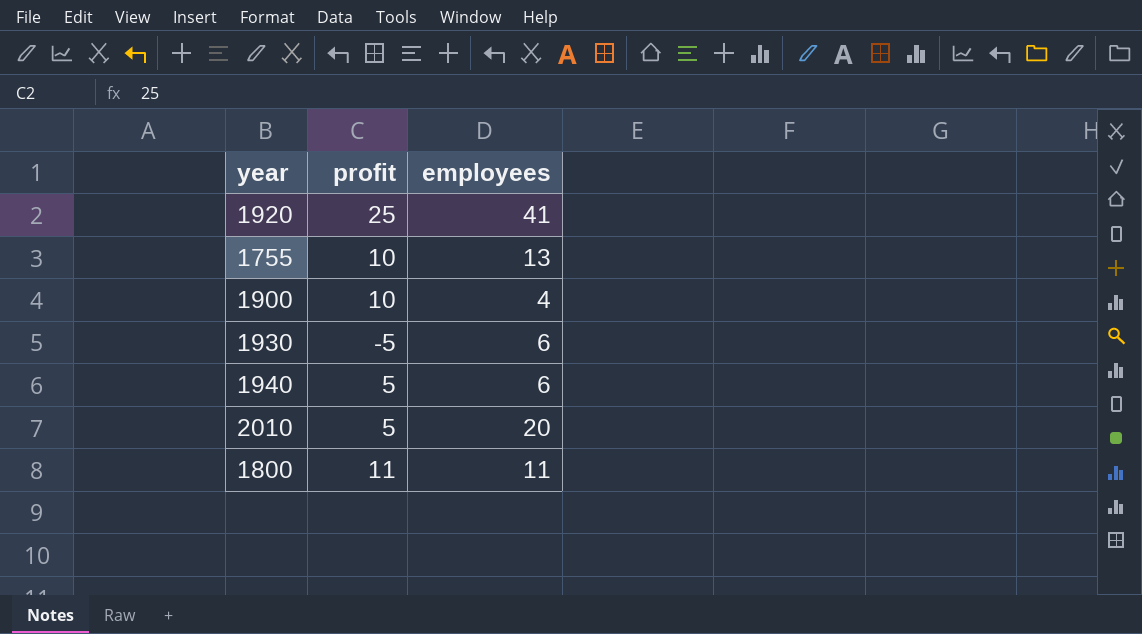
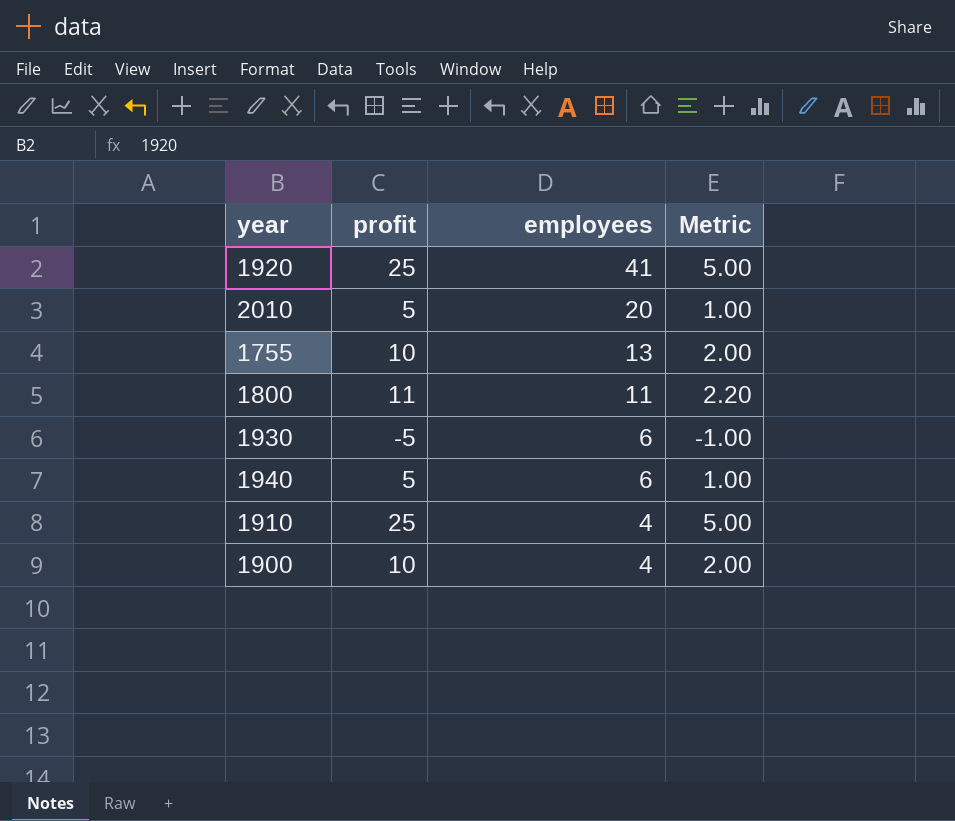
row order: none -> employees descending
column Metric | formula: none -> [profit] * 0.2
row 1910: none -> 25 | 4 | 5.00

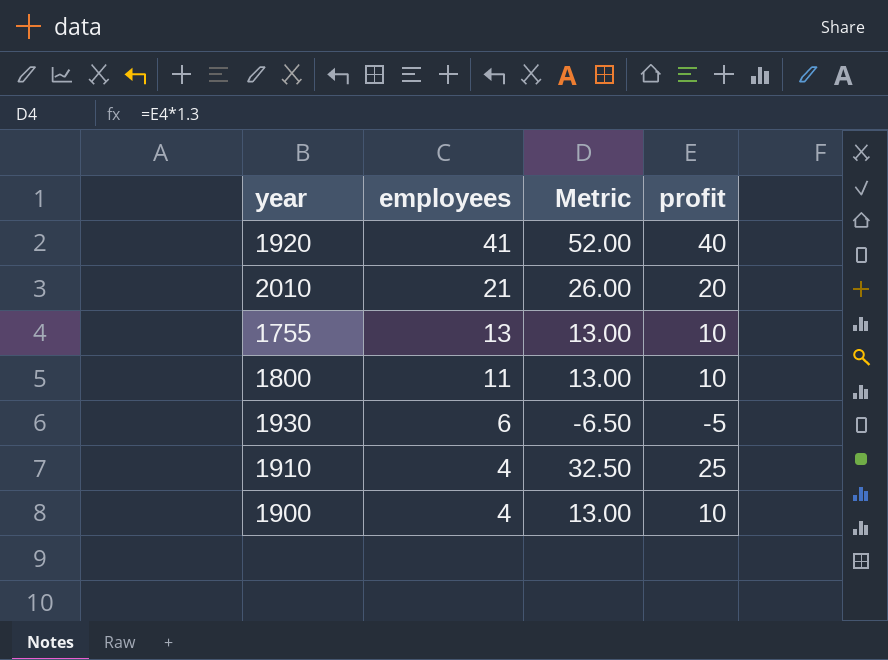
column Metric | formula: [profit] * 0.2 -> [profit] * 1.3
column profit | position: 2 -> 4
row 1940: 5 | 6 | 1.00 -> none
1920 | profit: 25 -> 40
2010 | employees: 20 -> 21
2010 | profit: 5 -> 20
1800 | profit: 11 -> 10

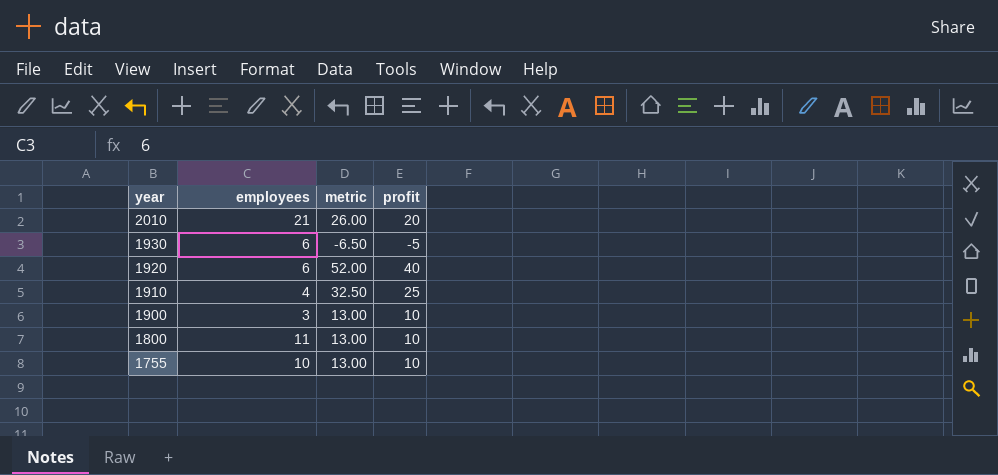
row order: employees descending -> year descending
column name: Metric -> metric
1920 | employees: 41 -> 6
1900 | employees: 4 -> 3
1755 | employees: 13 -> 10

